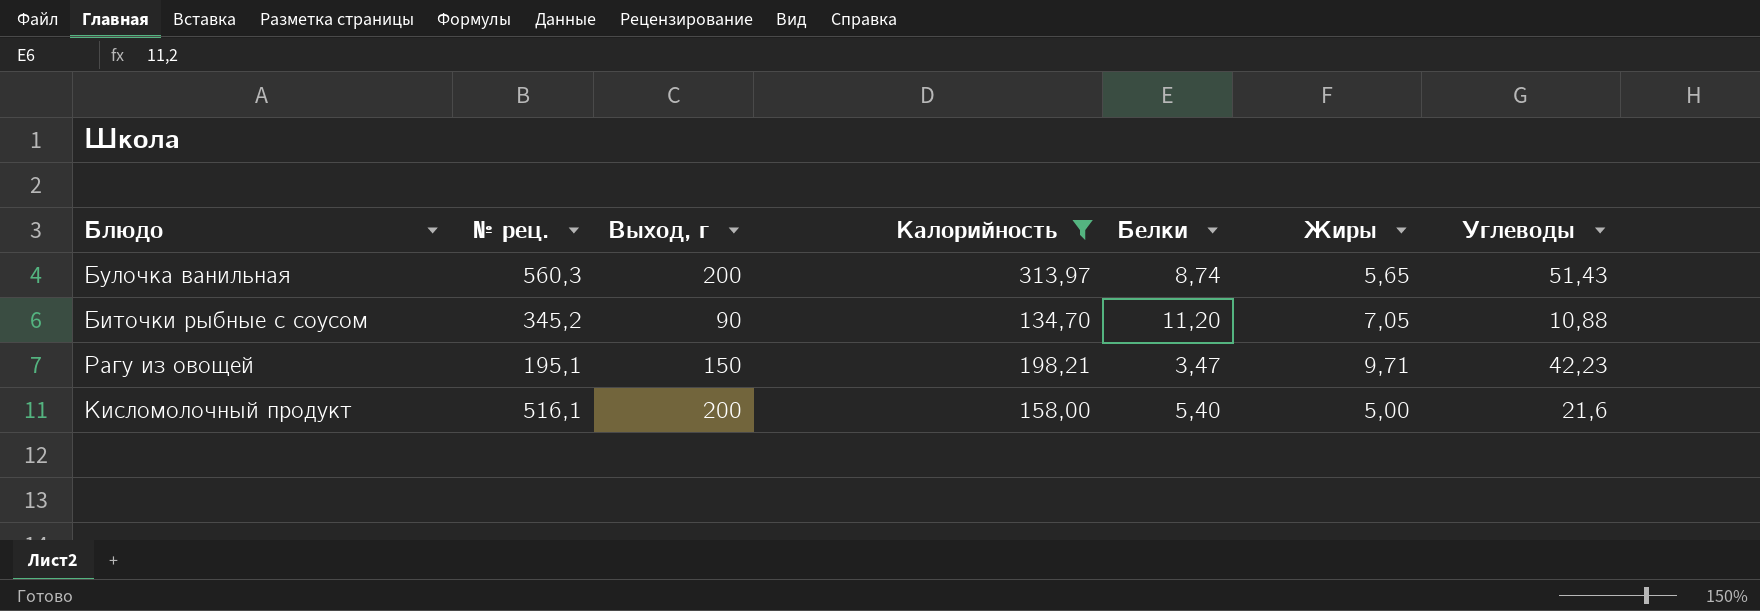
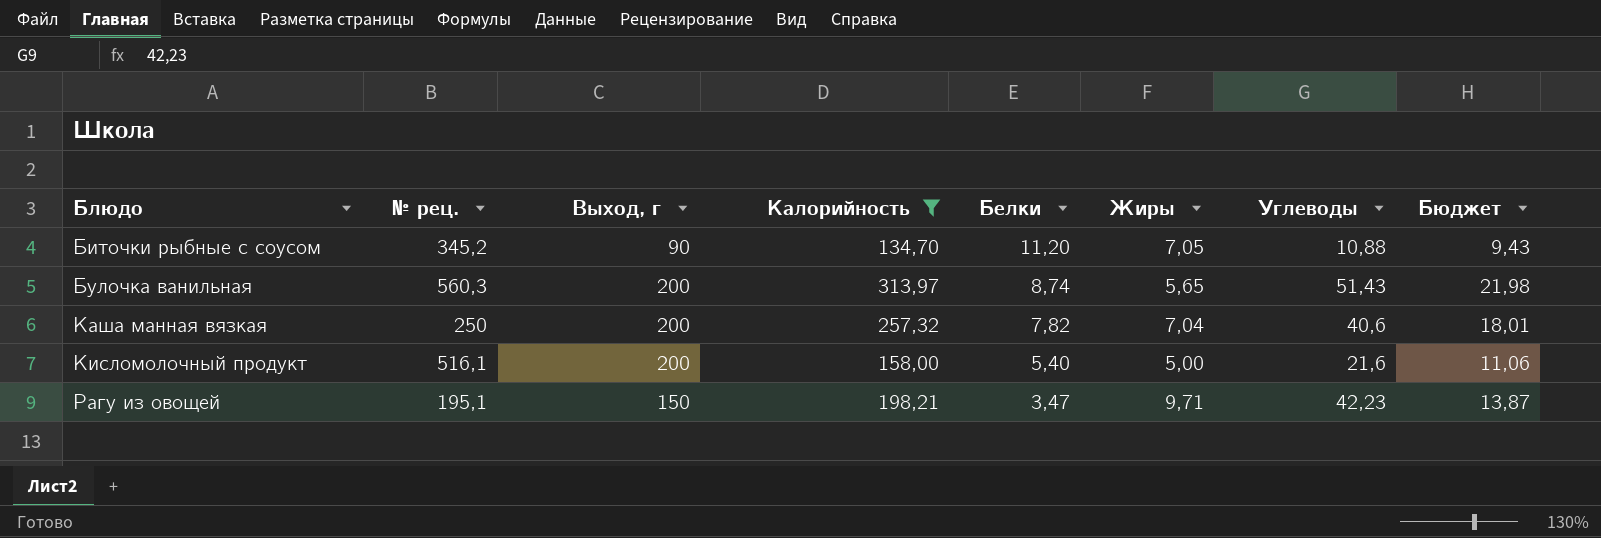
row order: none -> Блюдо ascending
column Бюджет | formula: none -> [Калорийность] * 0,07
row Каша манная вязкая: none -> 250 | 200 | 257,32 | 7,82 | 7,04 | 40,6 | 18,01

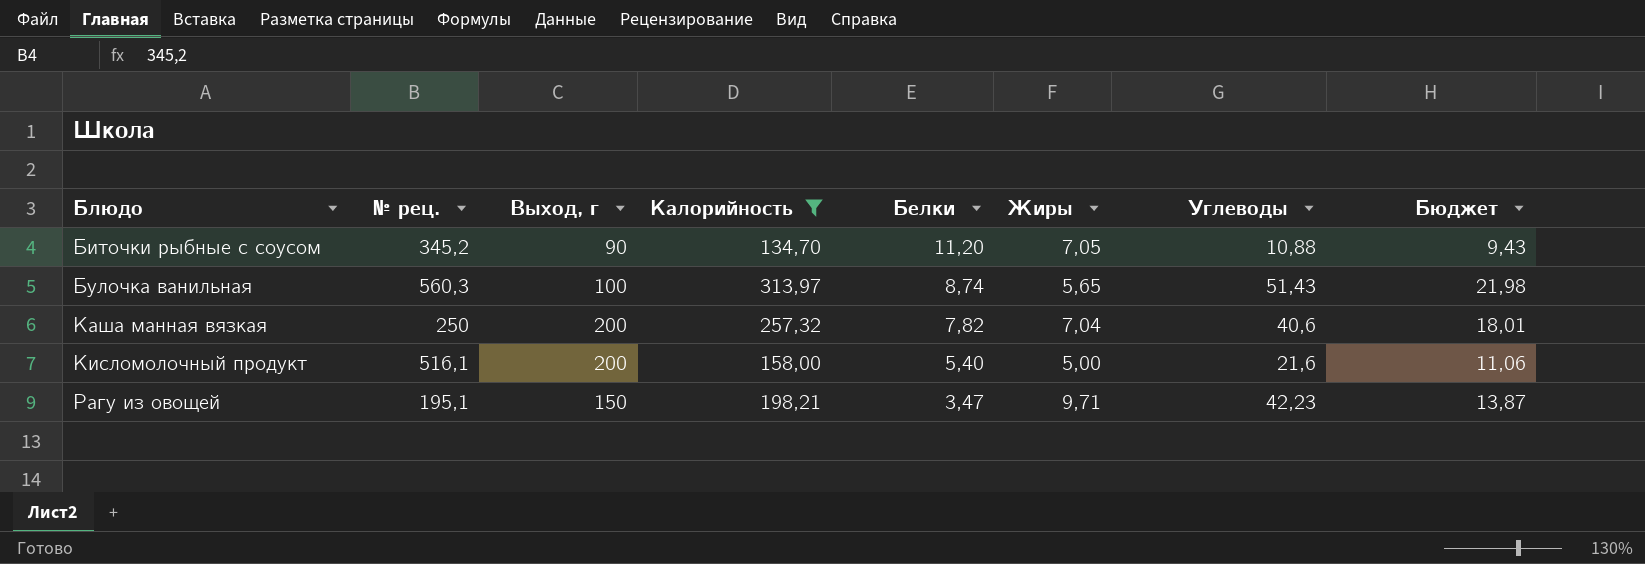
Булочка ванильная | Выход, г: 200 -> 100

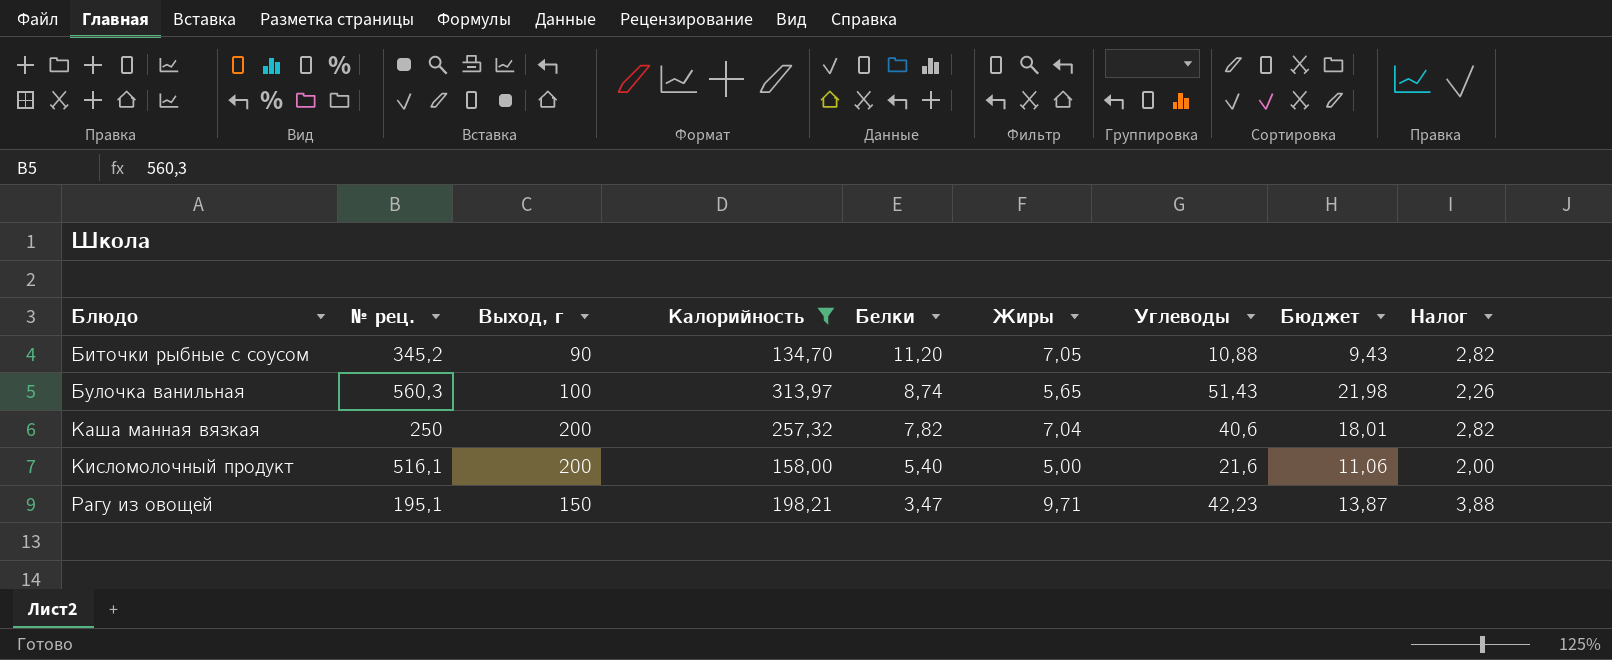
column Налог | formula: none -> [Жиры] * 0,4

